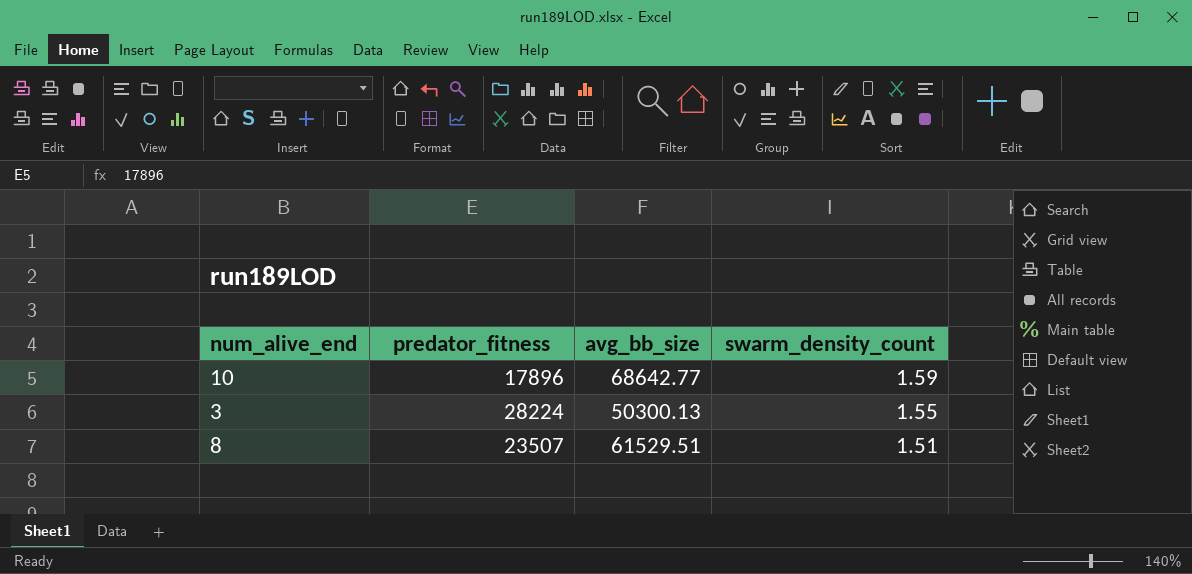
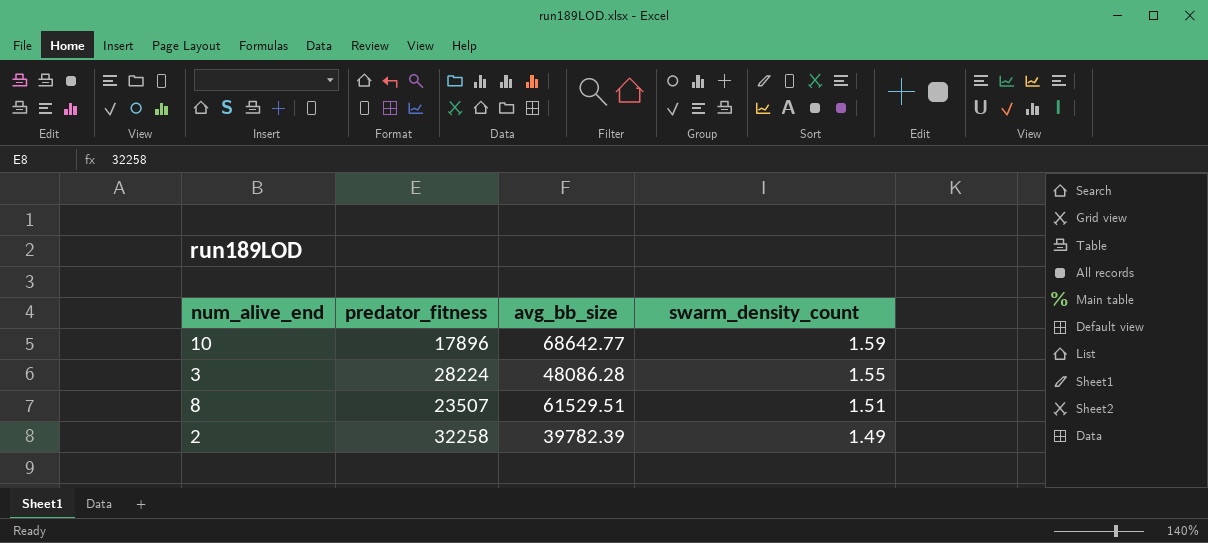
3 | avg_bb_size: 50300.13 -> 48086.28
row 2: none -> 32258 | 39782.39 | 1.49

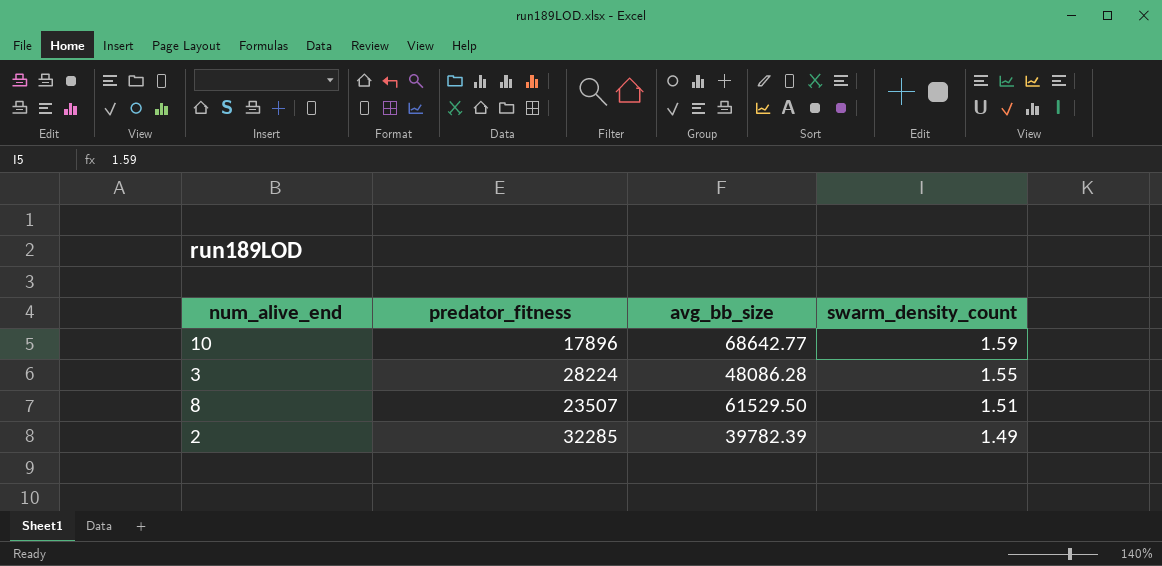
8 | avg_bb_size: 61529.51 -> 61529.50
2 | predator_fitness: 32258 -> 32285

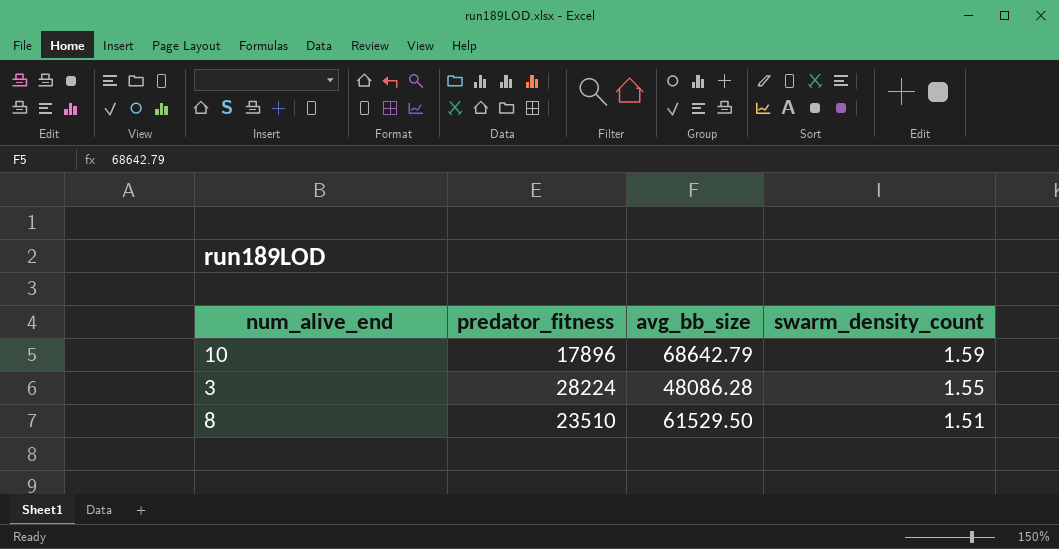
row 2: 32285 | 39782.39 | 1.49 -> none
10 | avg_bb_size: 68642.77 -> 68642.79
8 | predator_fitness: 23507 -> 23510

